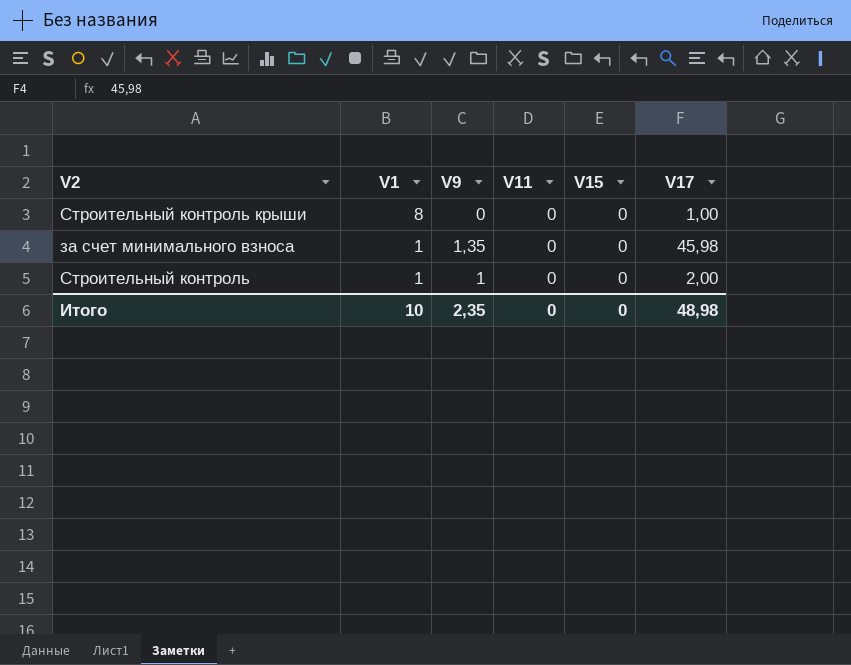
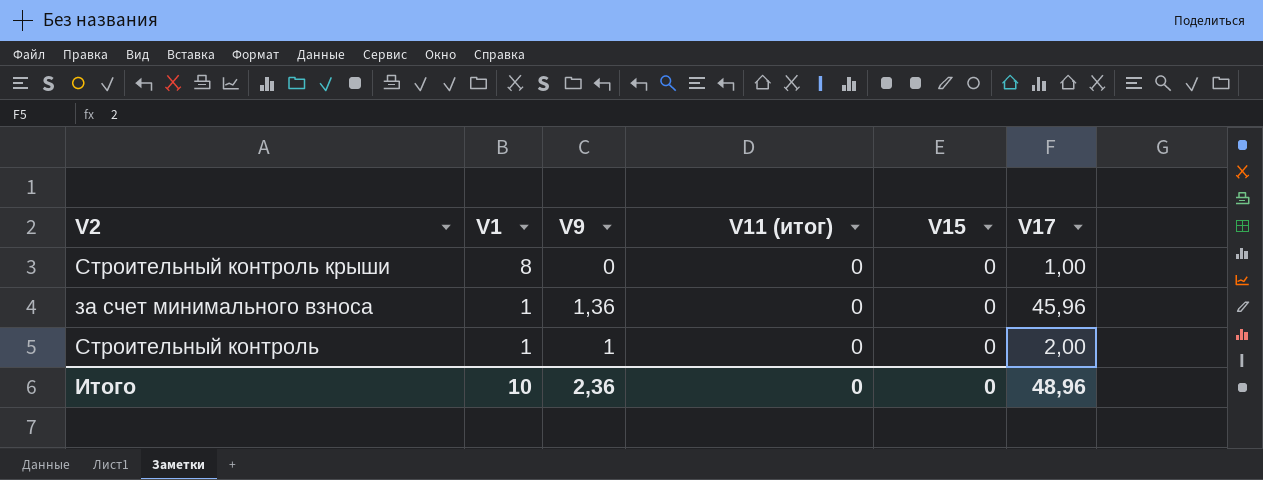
column name: V11 -> V11 (итог)
за счет минимального взноса | V9: 1,35 -> 1,36
за счет минимального взноса | V17: 45,98 -> 45,96
Итого | V9: 2,35 -> 2,36
Итого | V17: 48,98 -> 48,96

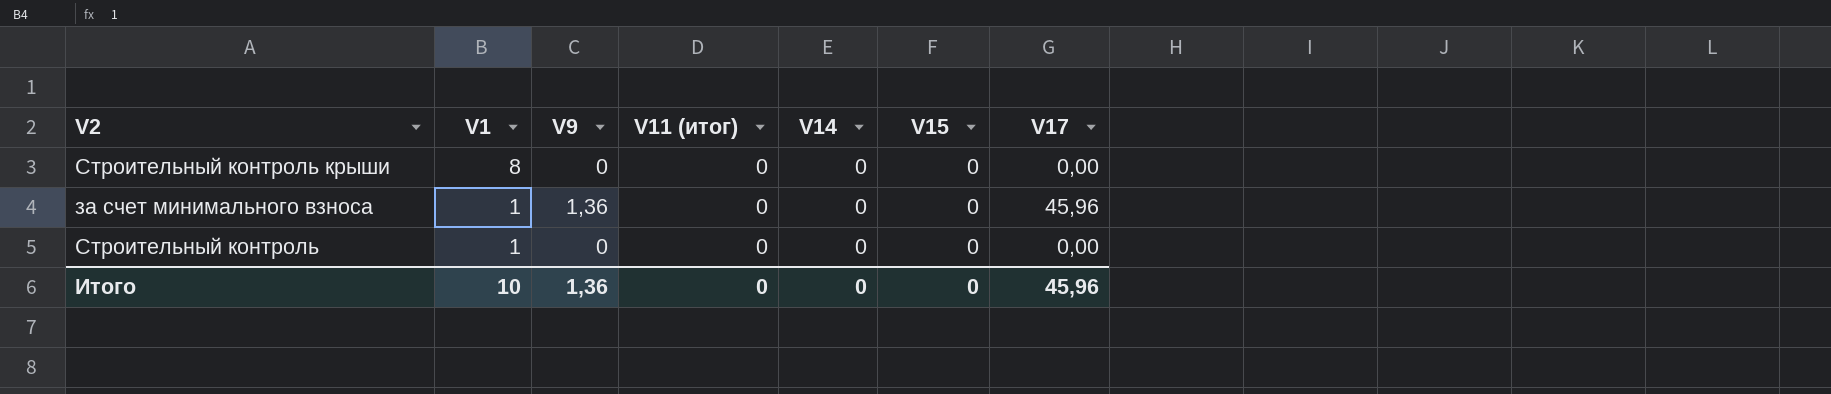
column V14 | position: none -> 5
Строительный контроль крыши | V17: 1,00 -> 0,00
Строительный контроль | V9: 1 -> 0
Строительный контроль | V17: 2,00 -> 0,00
Итого | V9: 2,36 -> 1,36
Итого | V17: 48,96 -> 45,96

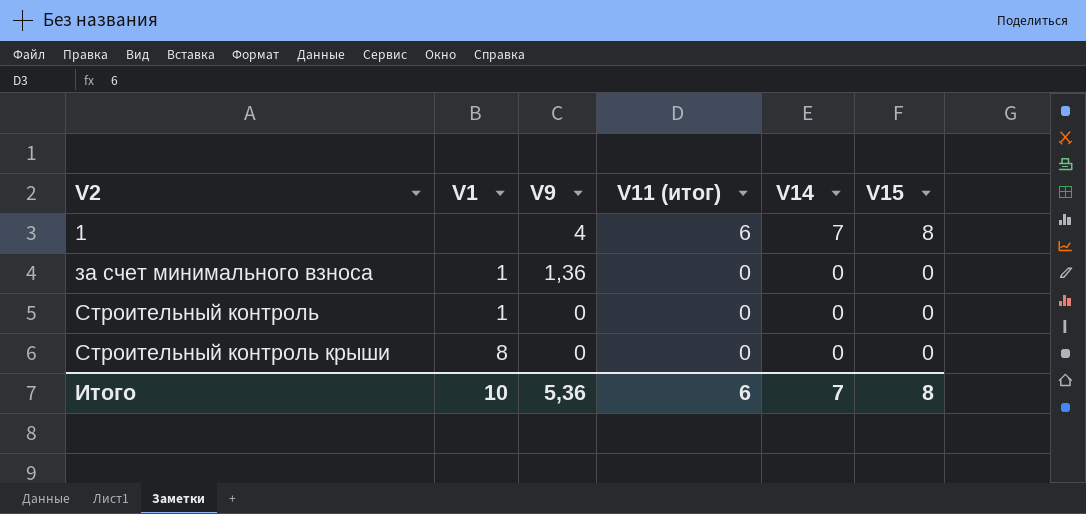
row order: V1 descending -> V2 ascending
column V17 | position: 7 -> none
row 1: none -> none | 4 | 6 | 7 | 8
Итого | V9: 1,36 -> 5,36
Итого | V11 (итог): 0 -> 6
Итого | V14: 0 -> 7
Итого | V15: 0 -> 8

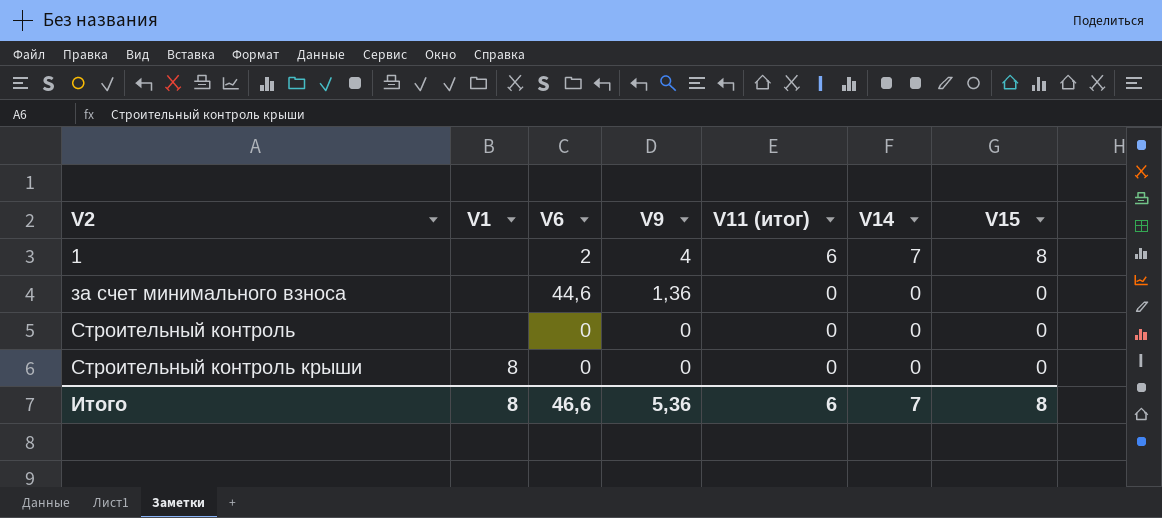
column V6 | position: none -> 3
за счет минимального взноса | V1: 1 -> none
Строительный контроль | V1: 1 -> none
Итого | V1: 10 -> 8

